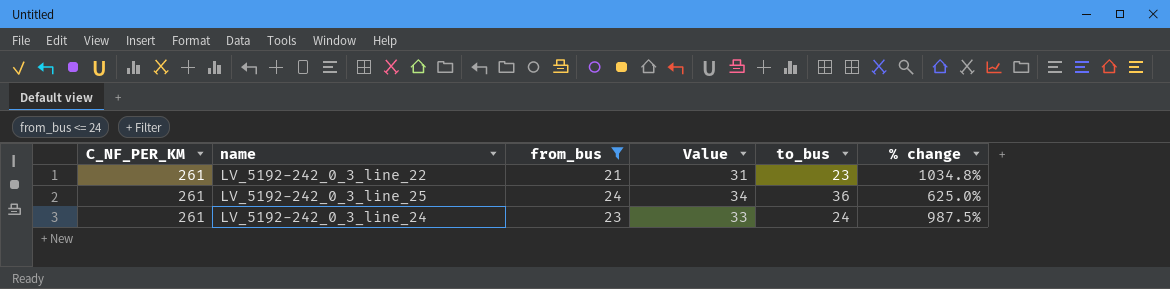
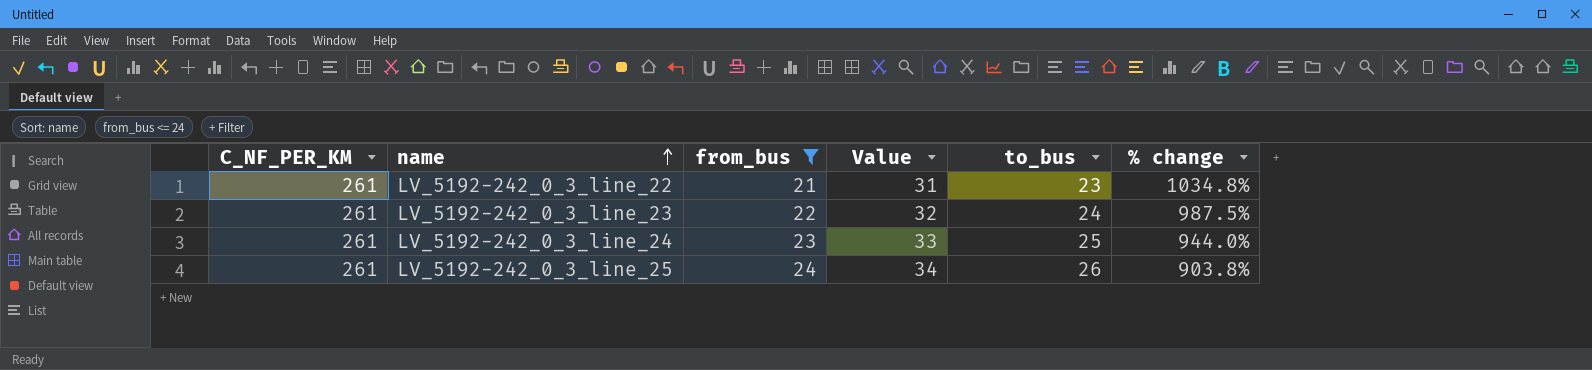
row order: none -> name ascending
row LV_5192-242_0_3_line_23: none -> 261 | 22 | 32 | 24 | 987.5%
LV_5192-242_0_3_line_24 | to_bus: 24 -> 25
LV_5192-242_0_3_line_24 | % change: 987.5% -> 944.0%
LV_5192-242_0_3_line_25 | to_bus: 36 -> 26
LV_5192-242_0_3_line_25 | % change: 625.0% -> 903.8%

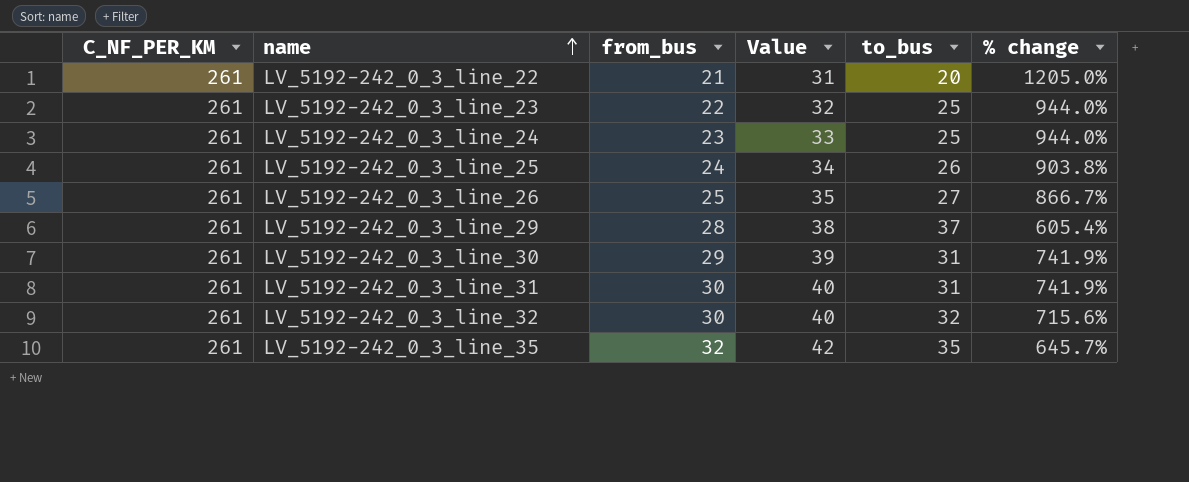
filter: from_bus <= 24 -> none
LV_5192-242_0_3_line_22 | to_bus: 23 -> 20
LV_5192-242_0_3_line_22 | % change: 1034.8% -> 1205.0%
LV_5192-242_0_3_line_23 | to_bus: 24 -> 25
LV_5192-242_0_3_line_23 | % change: 987.5% -> 944.0%

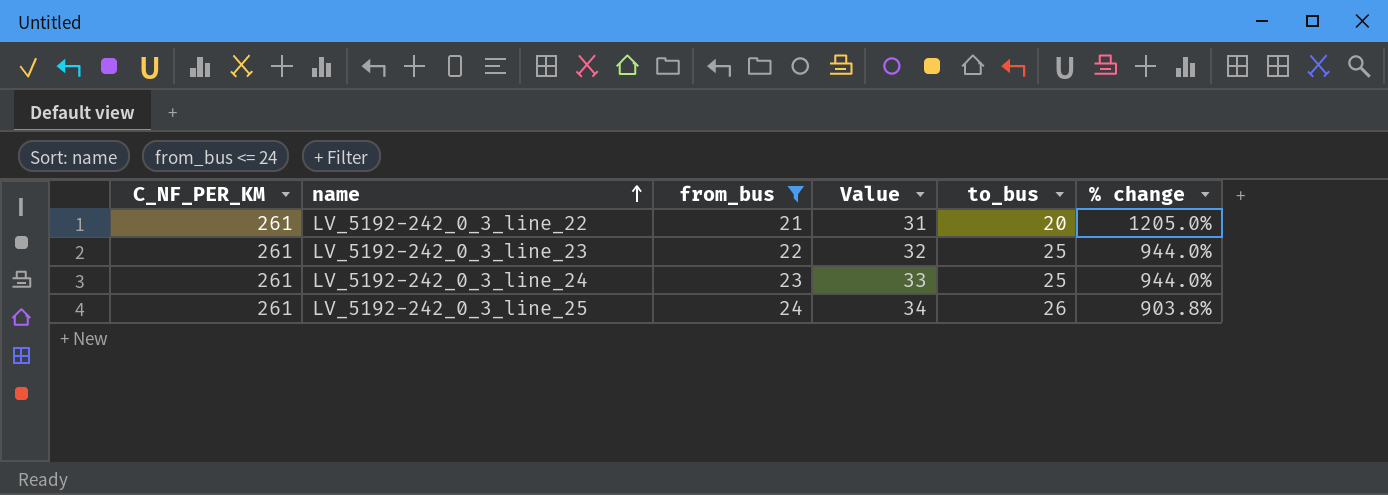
filter: none -> from_bus <= 24

